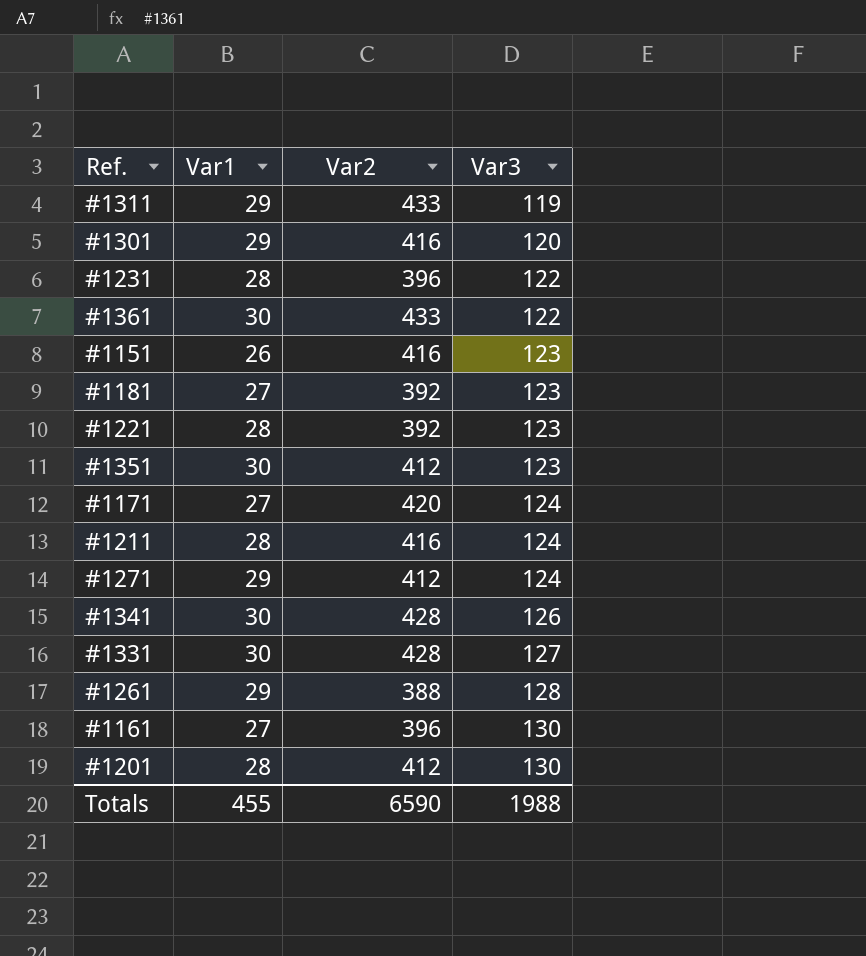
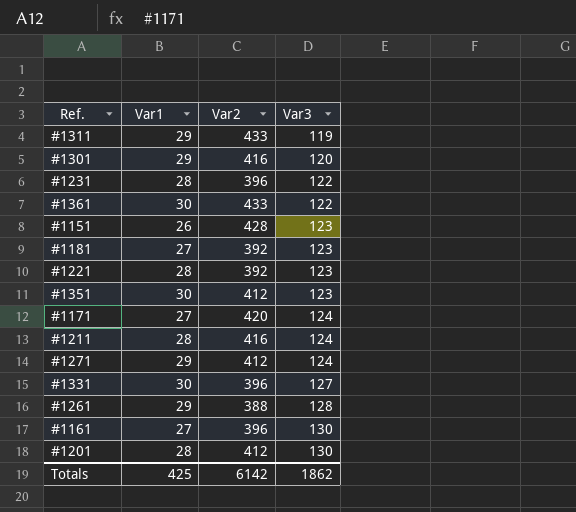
row #1341: 30 | 428 | 126 -> none
#1151 | Var2: 416 -> 428
#1331 | Var2: 428 -> 396
Totals | Var1: 455 -> 425
Totals | Var2: 6590 -> 6142
Totals | Var3: 1988 -> 1862

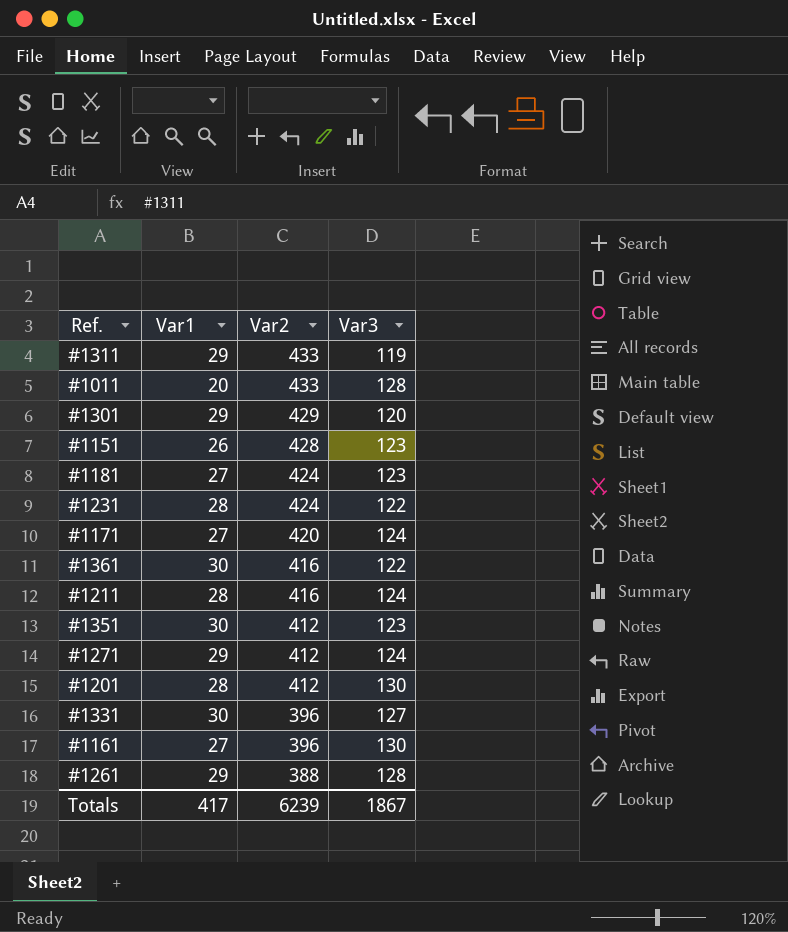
row order: Var3 ascending -> Var2 descending
row #1221: 28 | 392 | 123 -> none
row #1011: none -> 20 | 433 | 128
#1301 | Var2: 416 -> 429
#1181 | Var2: 392 -> 424
#1231 | Var2: 396 -> 424
#1361 | Var2: 433 -> 416
Totals | Var1: 425 -> 417
Totals | Var2: 6142 -> 6239
Totals | Var3: 1862 -> 1867

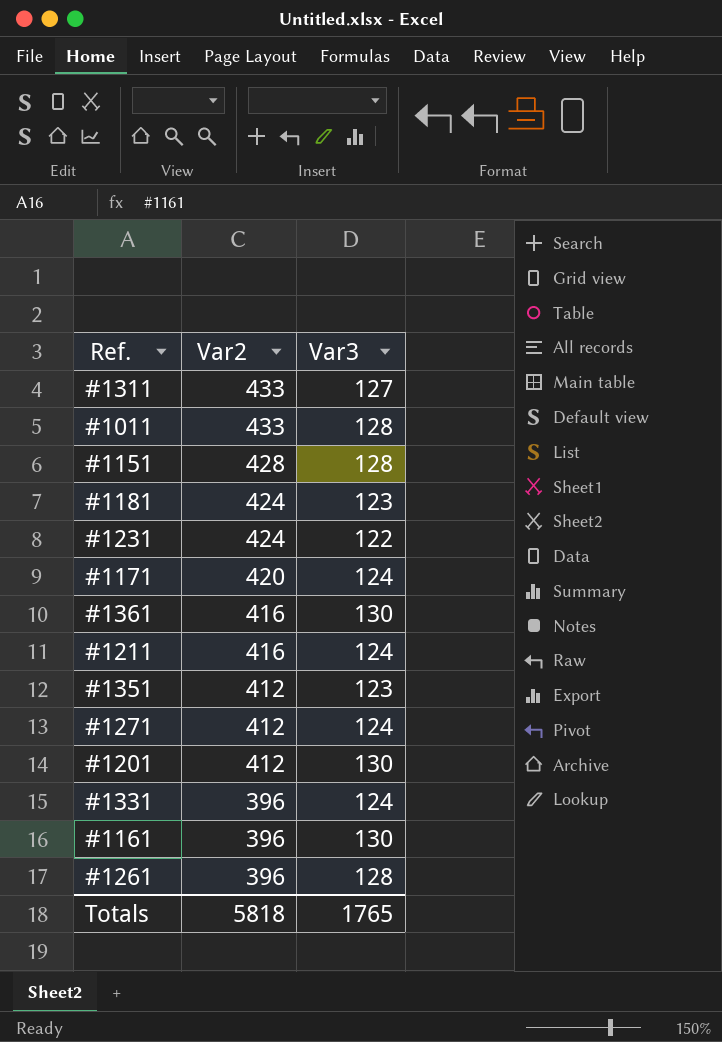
column Var1 | position: 2 -> none
row #1301: 29 | 429 | 120 -> none
#1311 | Var3: 119 -> 127
#1151 | Var3: 123 -> 128
#1361 | Var3: 122 -> 130
#1331 | Var3: 127 -> 124
#1261 | Var2: 388 -> 396
Totals | Var2: 6239 -> 5818
Totals | Var3: 1867 -> 1765

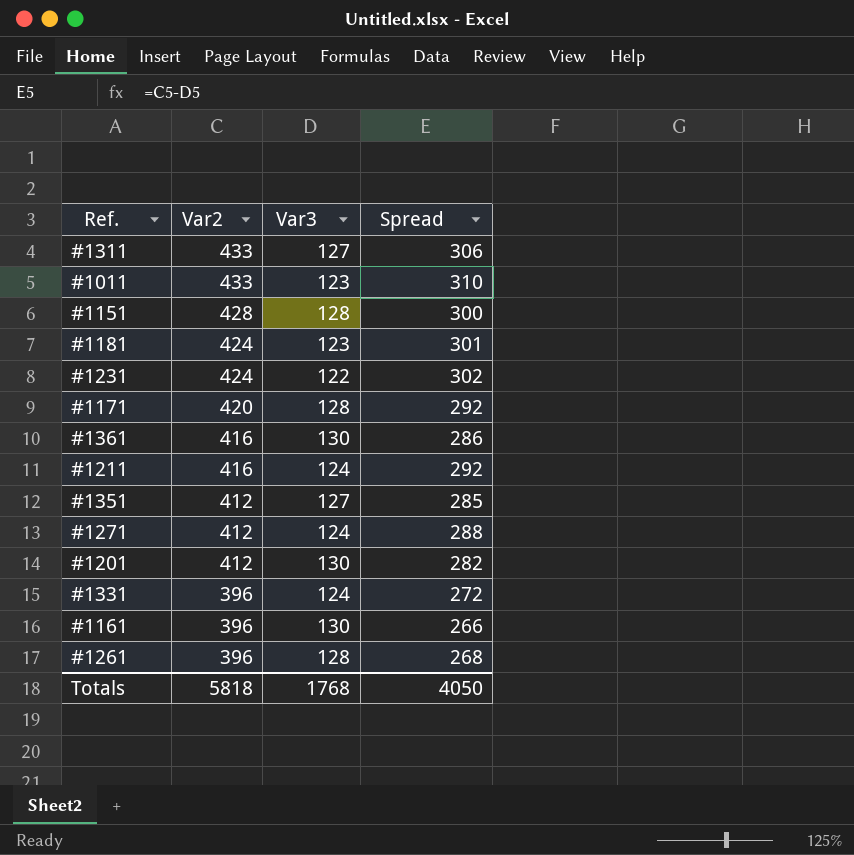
column Spread | formula: none -> [Var2] - [Var3]
#1011 | Var3: 128 -> 123
#1171 | Var3: 124 -> 128
#1351 | Var3: 123 -> 127
Totals | Var3: 1765 -> 1768

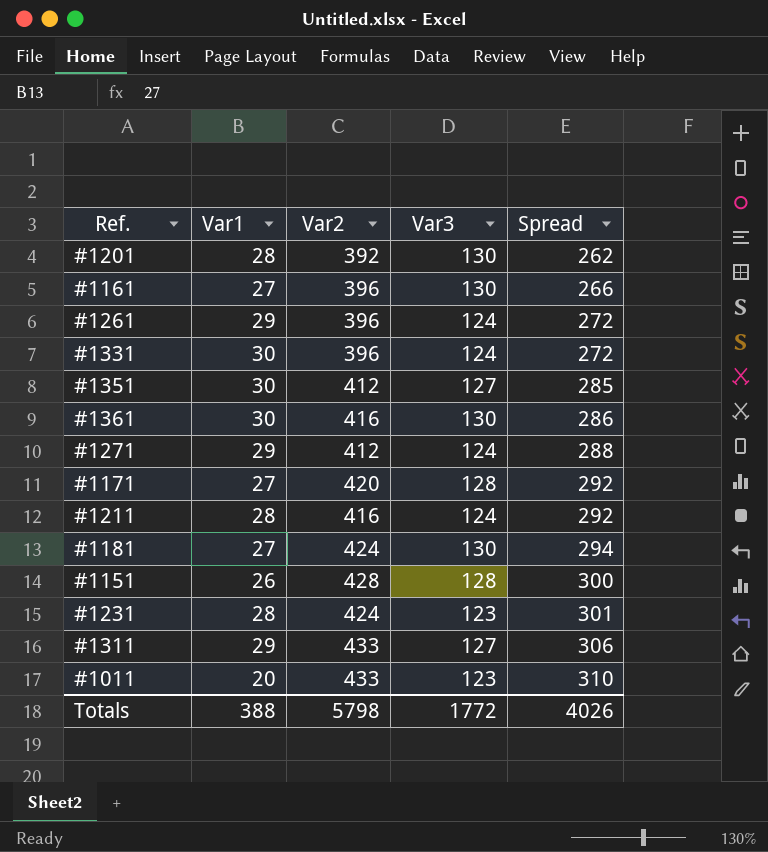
row order: Var2 descending -> Spread ascending
column Var1 | position: none -> 2
#1201 | Var2: 412 -> 392
#1201 | Spread: 282 -> 262
#1261 | Var3: 128 -> 124
#1261 | Spread: 268 -> 272
#1181 | Var3: 123 -> 130
#1181 | Spread: 301 -> 294
#1231 | Var3: 122 -> 123
#1231 | Spread: 302 -> 301
Totals | Var2: 5818 -> 5798
Totals | Var3: 1768 -> 1772
Totals | Spread: 4050 -> 4026

